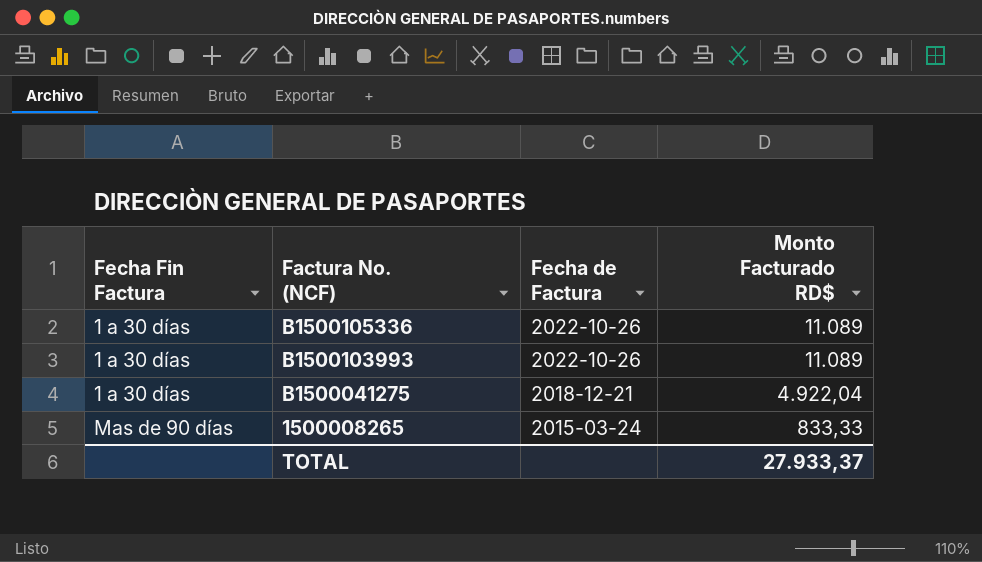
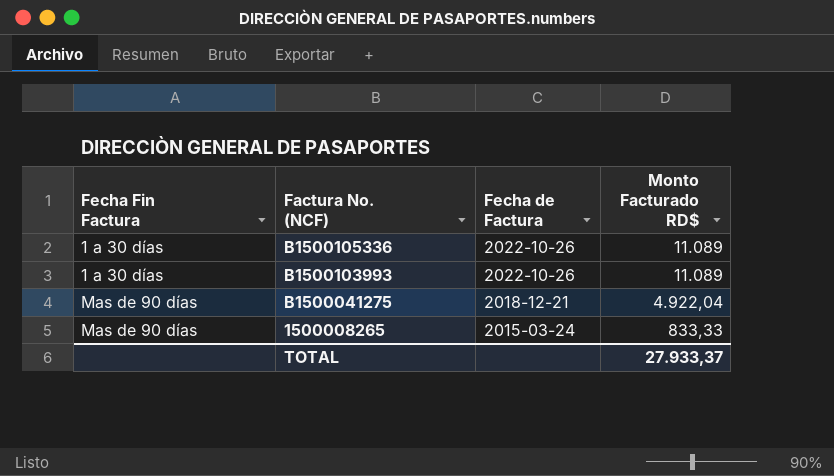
B1500041275 | Fecha Fin Factura: 1 a 30 días -> Mas de 90 días

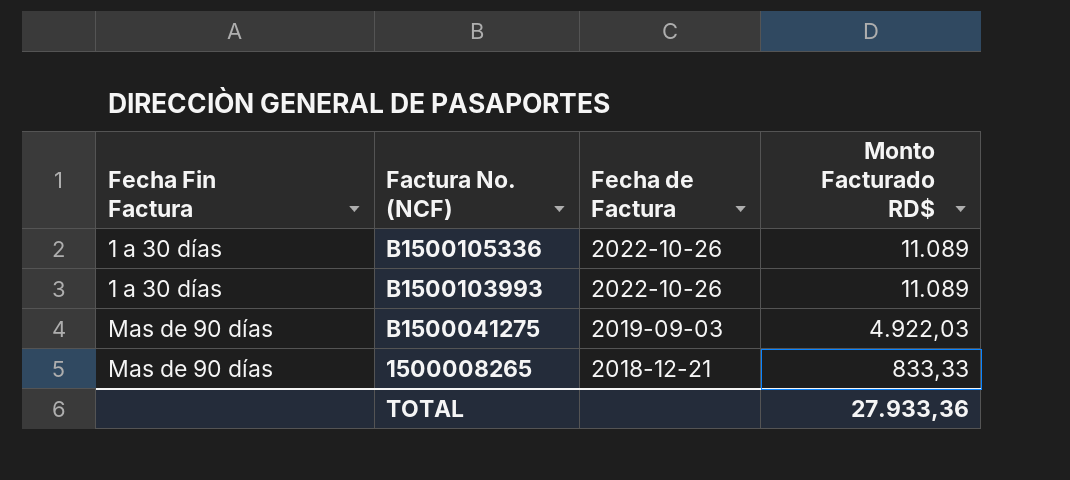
B1500041275 | Fecha de Factura: 2018-12-21 -> 2019-09-03
B1500041275 | Monto Facturado RD$: 4.922,04 -> 4.922,03
1500008265 | Fecha de Factura: 2015-03-24 -> 2018-12-21
TOTAL | Monto Facturado RD$: 27.933,37 -> 27.933,36

